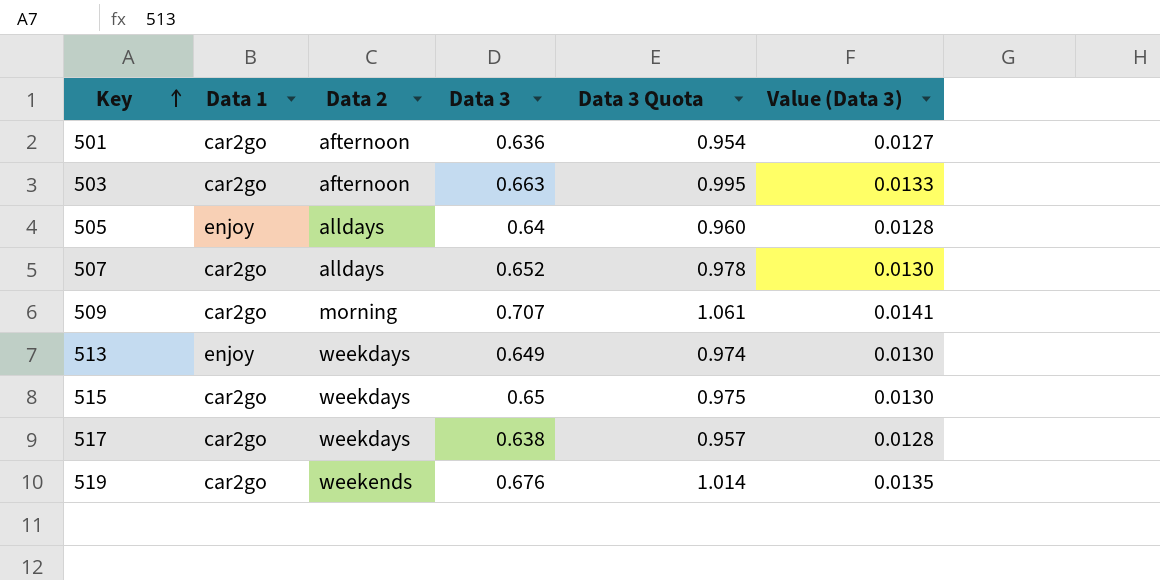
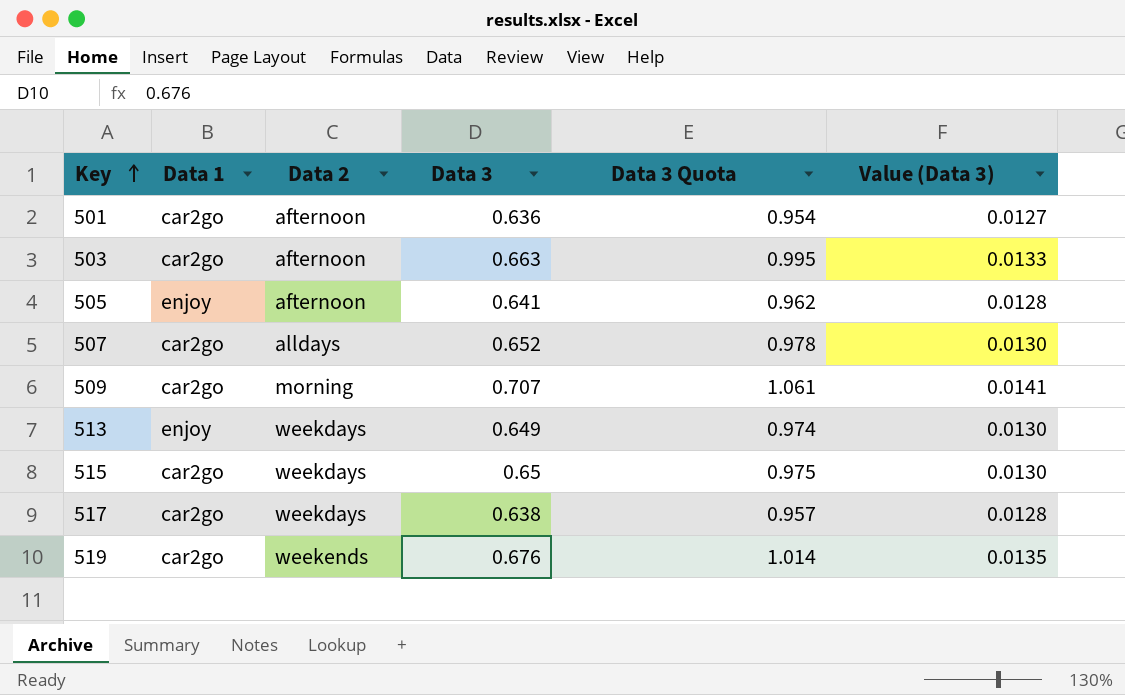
505 | Data 2: alldays -> afternoon
505 | Data 3: 0.64 -> 0.641
505 | Data 3 Quota: 0.960 -> 0.962

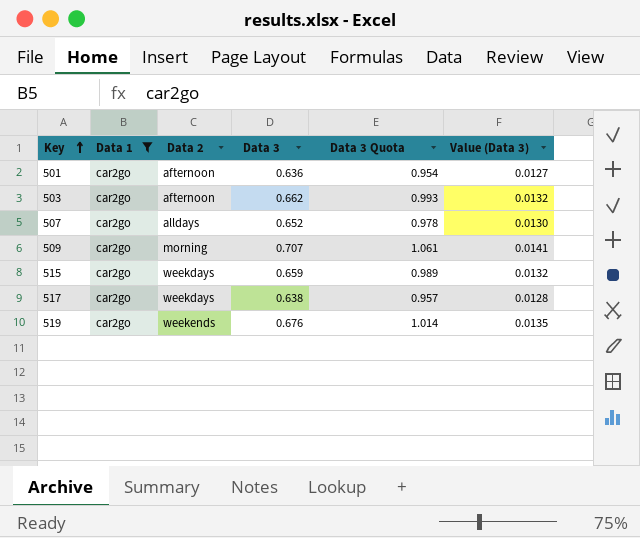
filter: none -> Data 1 = car2go
503 | Data 3: 0.663 -> 0.662
503 | Data 3 Quota: 0.995 -> 0.993
503 | Value (Data 3): 0.0133 -> 0.0132
515 | Data 3: 0.65 -> 0.659
515 | Data 3 Quota: 0.975 -> 0.989
515 | Value (Data 3): 0.0130 -> 0.0132

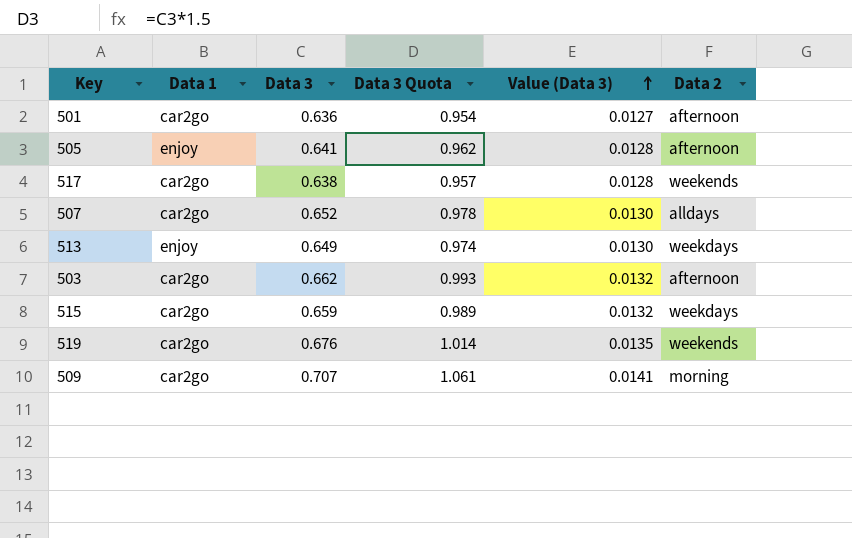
filter: Data 1 = car2go -> none
row order: Key ascending -> Value (Data 3) ascending
column Data 2 | position: 3 -> 6
517 | Data 2: weekdays -> weekends

